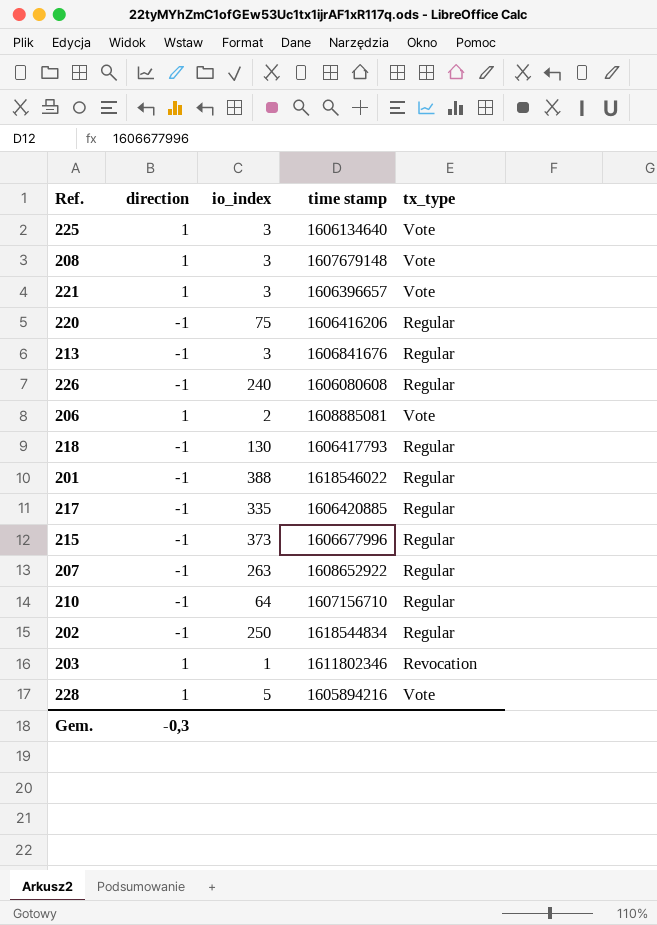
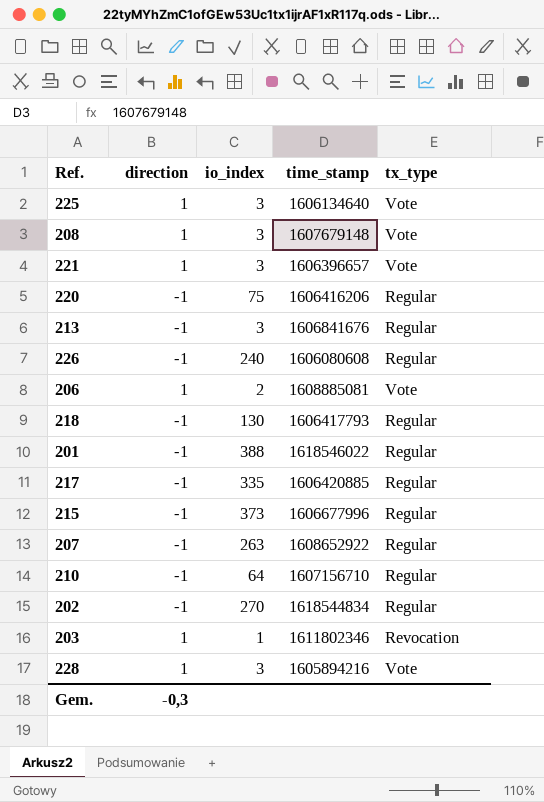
column name: time stamp -> time_stamp
202 | io_index: 250 -> 270
228 | io_index: 5 -> 3

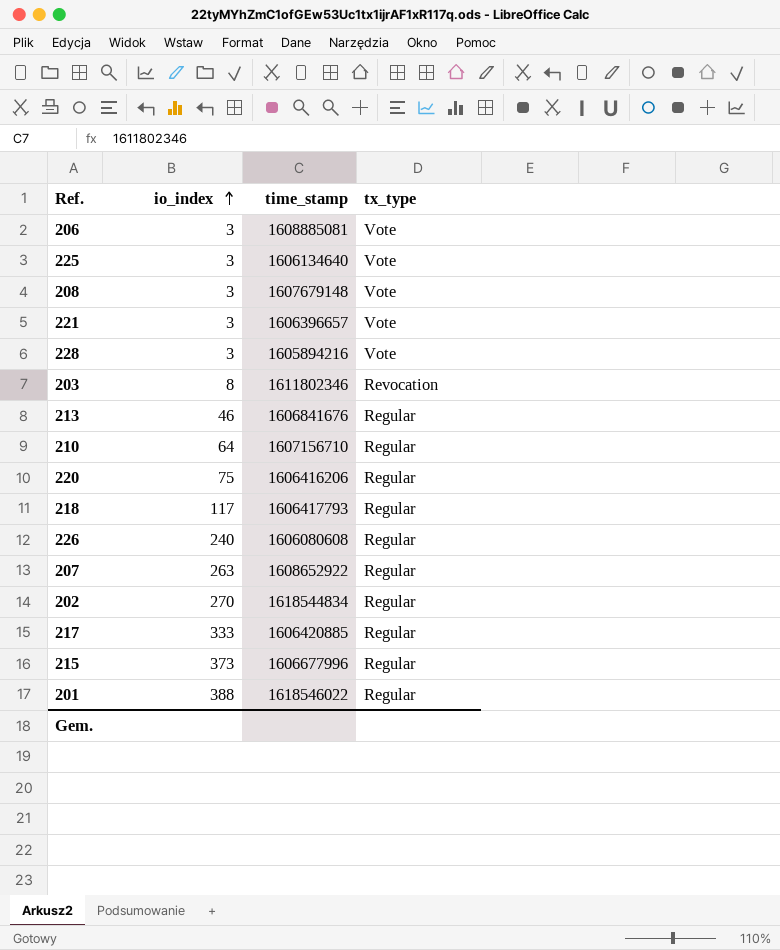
row order: none -> io_index ascending
column direction | position: 2 -> none
206 | io_index: 2 -> 3
203 | io_index: 1 -> 8
213 | io_index: 3 -> 46
218 | io_index: 130 -> 117
217 | io_index: 335 -> 333

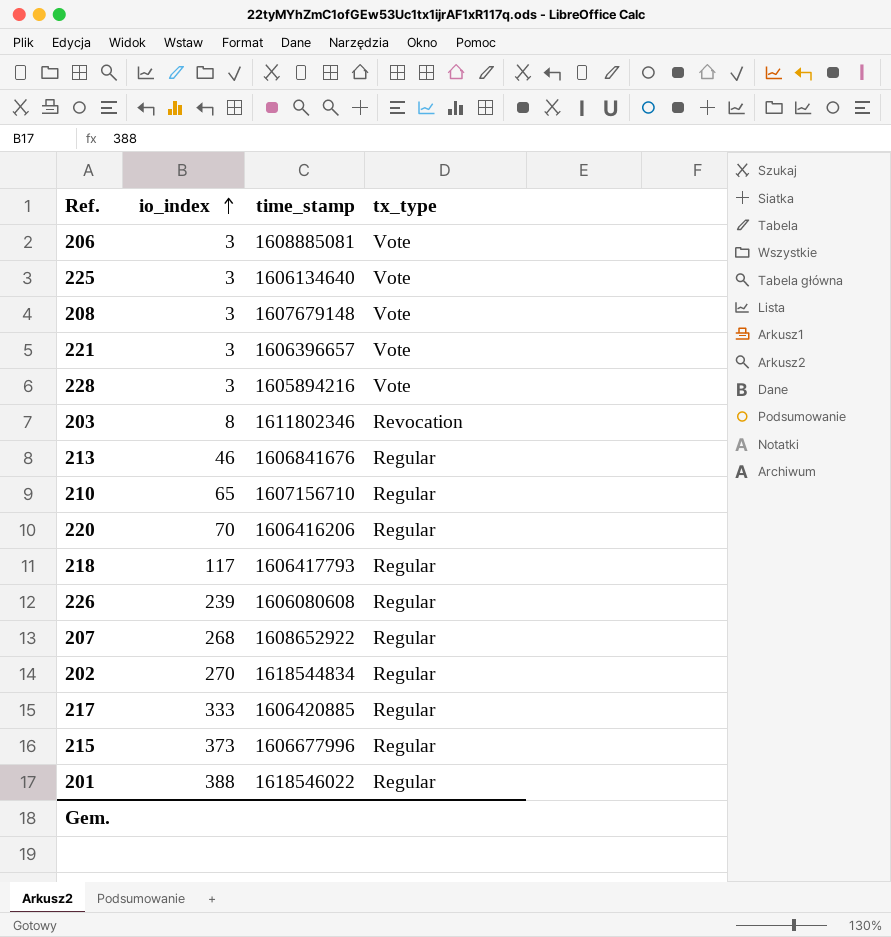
210 | io_index: 64 -> 65
220 | io_index: 75 -> 70
226 | io_index: 240 -> 239
207 | io_index: 263 -> 268

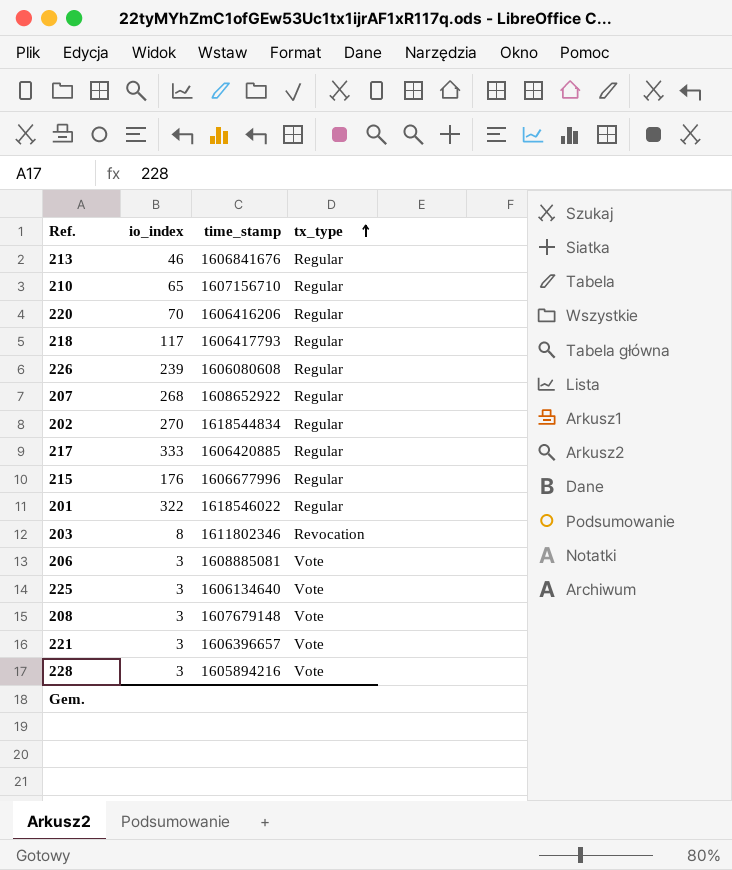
row order: io_index ascending -> tx_type ascending
215 | io_index: 373 -> 176
201 | io_index: 388 -> 322

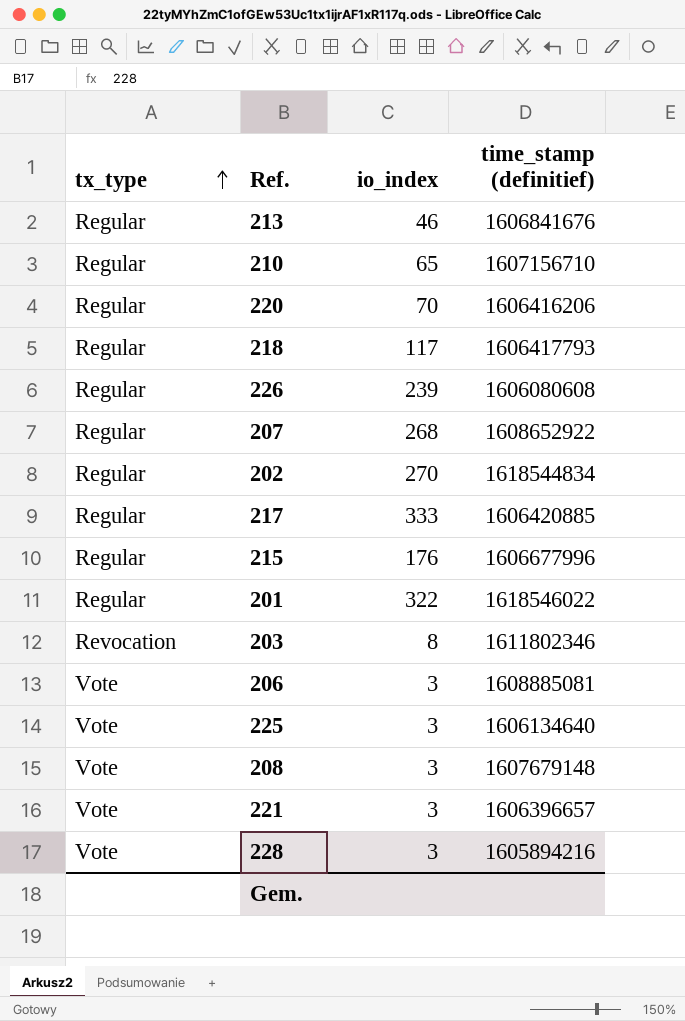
column tx_type | position: 4 -> 1
column name: time_stamp -> time_stamp (definitief)

